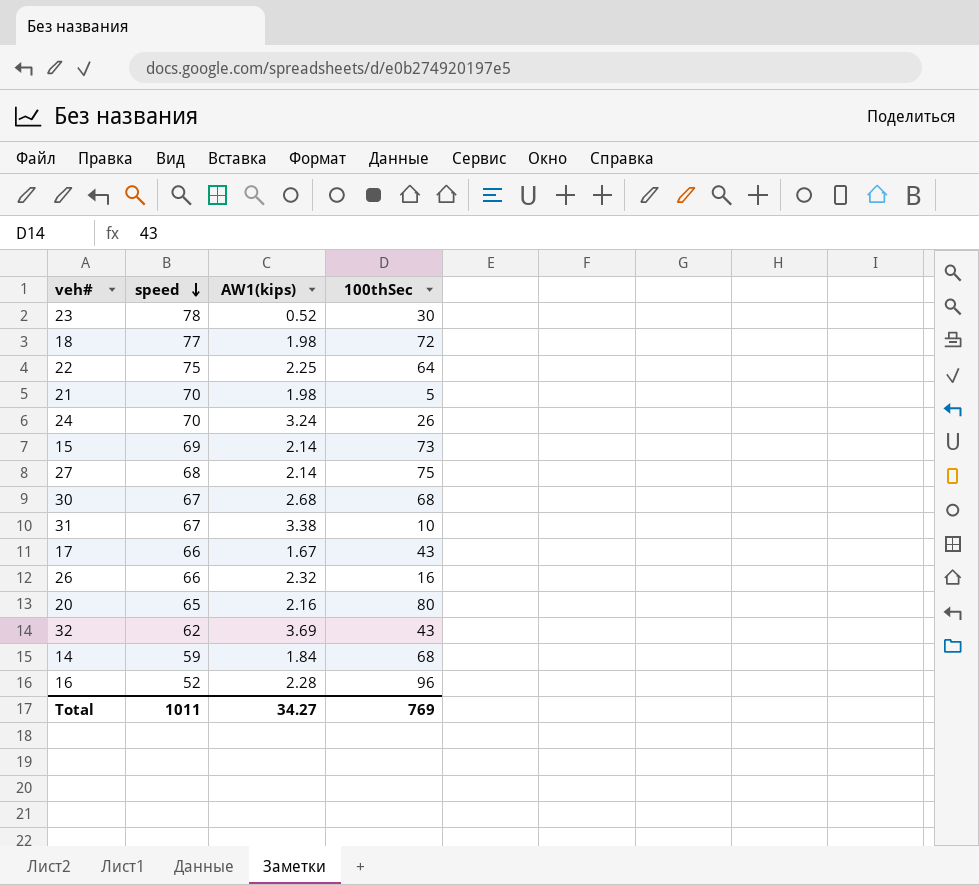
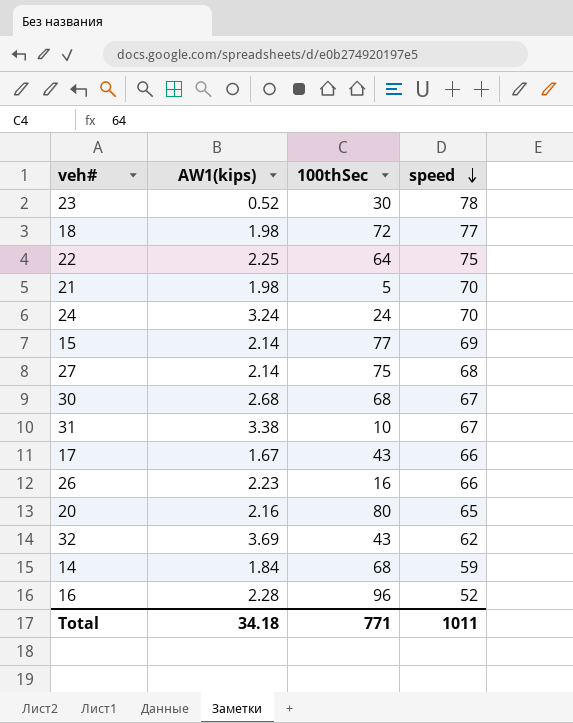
column speed | position: 2 -> 4
24 | 100thSec: 26 -> 24
15 | 100thSec: 73 -> 77
26 | AW1(kips): 2.32 -> 2.23
Total | AW1(kips): 34.27 -> 34.18
Total | 100thSec: 769 -> 771

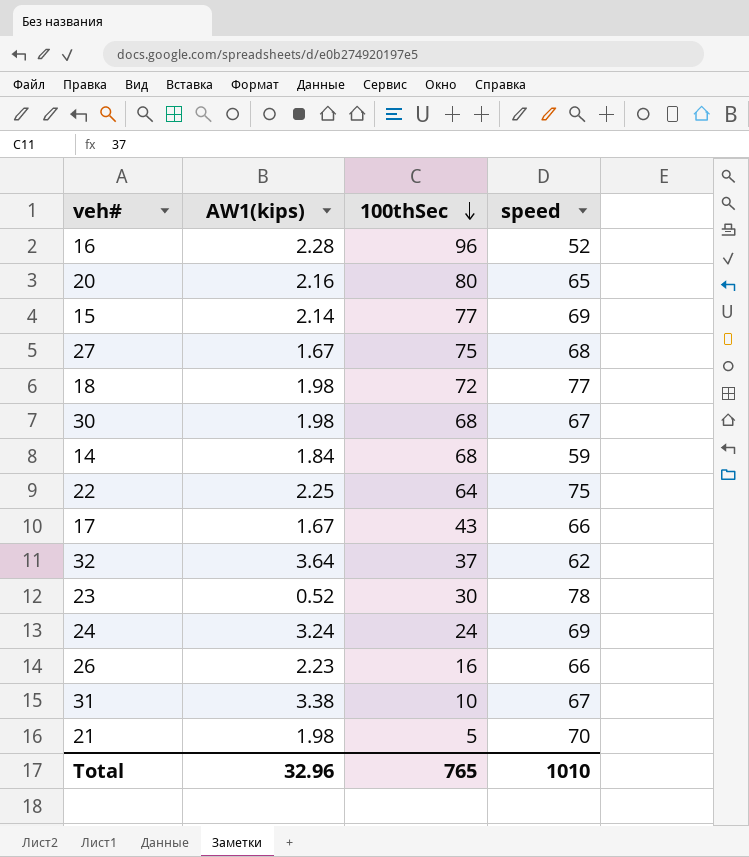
row order: speed descending -> 100thSec descending
27 | AW1(kips): 2.14 -> 1.67
30 | AW1(kips): 2.68 -> 1.98
32 | AW1(kips): 3.69 -> 3.64
32 | 100thSec: 43 -> 37
24 | speed: 70 -> 69
Total | AW1(kips): 34.18 -> 32.96
Total | 100thSec: 771 -> 765
Total | speed: 1011 -> 1010

